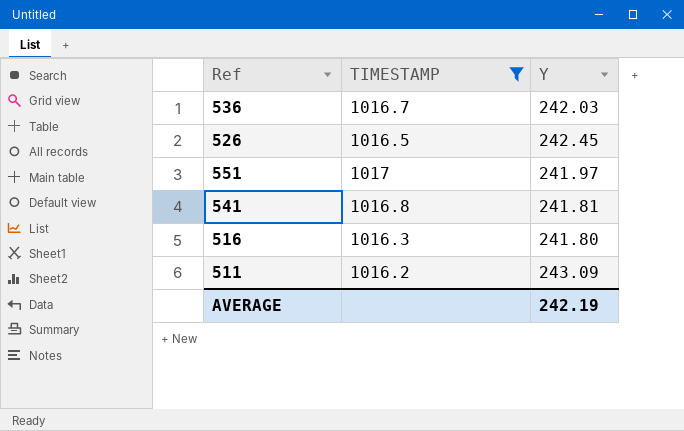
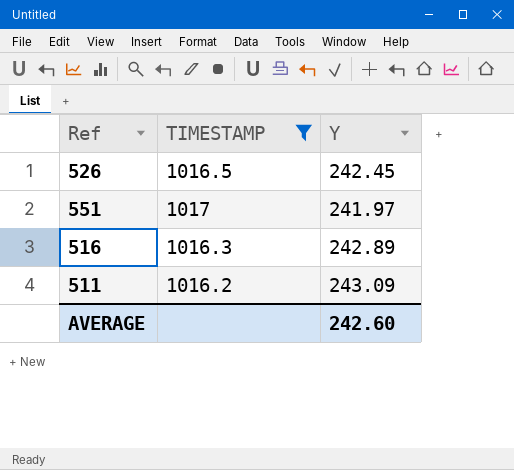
row 536: 1016.7 | 242.03 -> none
row 541: 1016.8 | 241.81 -> none
516 | Y: 241.80 -> 242.89
AVERAGE | Y: 242.19 -> 242.60

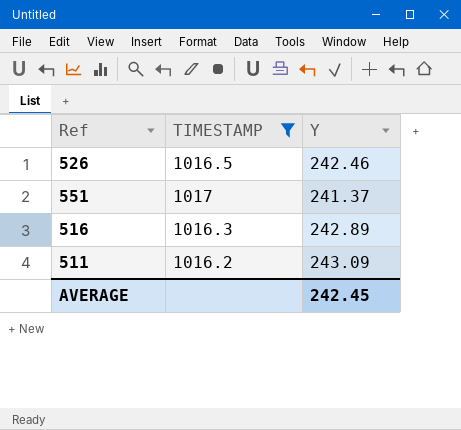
526 | Y: 242.45 -> 242.46
551 | Y: 241.97 -> 241.37
AVERAGE | Y: 242.60 -> 242.45

